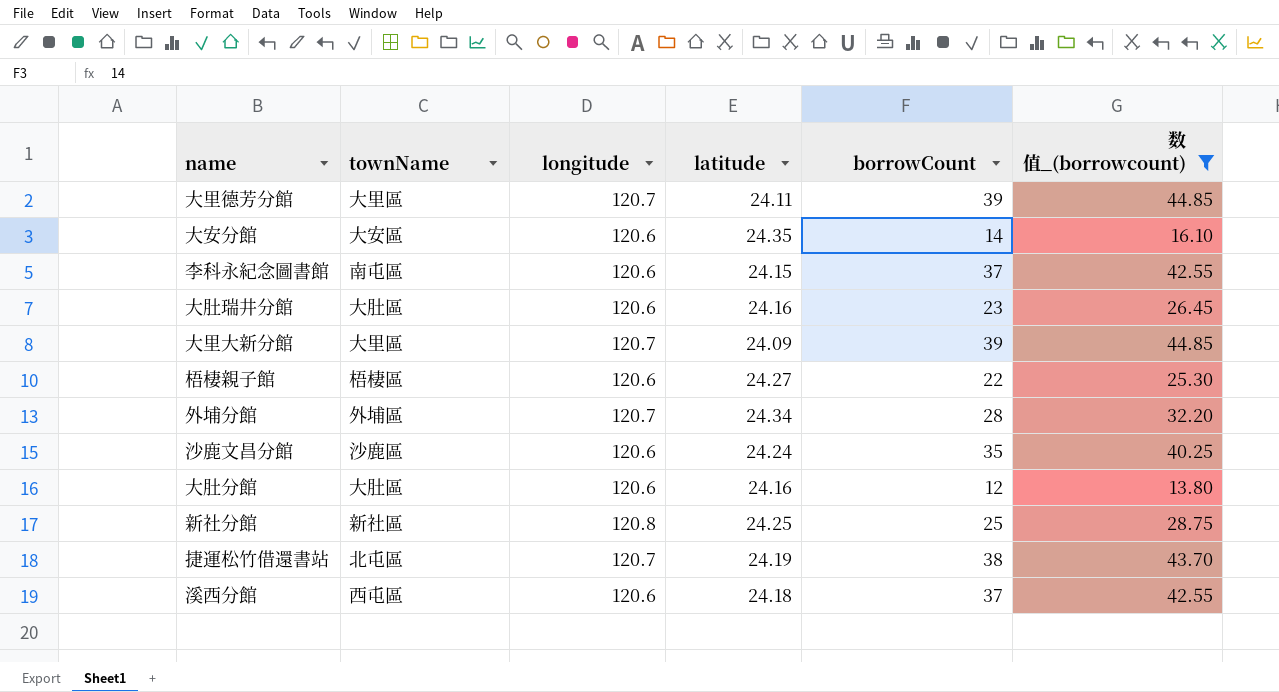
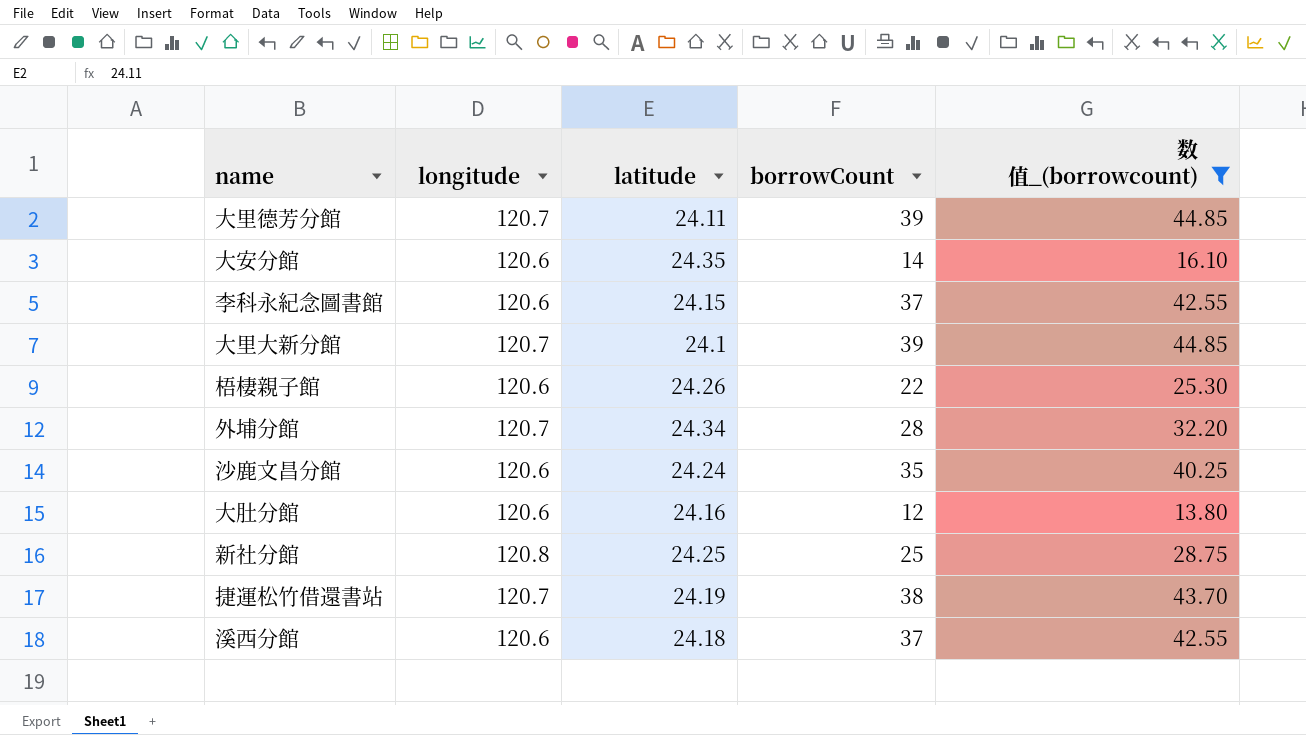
column townName | position: 2 -> none
row 大肚瑞井分館: 大肚區 | 120.6 | 24.16 | 23 | 26.45 -> none
大里大新分館 | latitude: 24.09 -> 24.1
梧棲親子館 | latitude: 24.27 -> 24.26

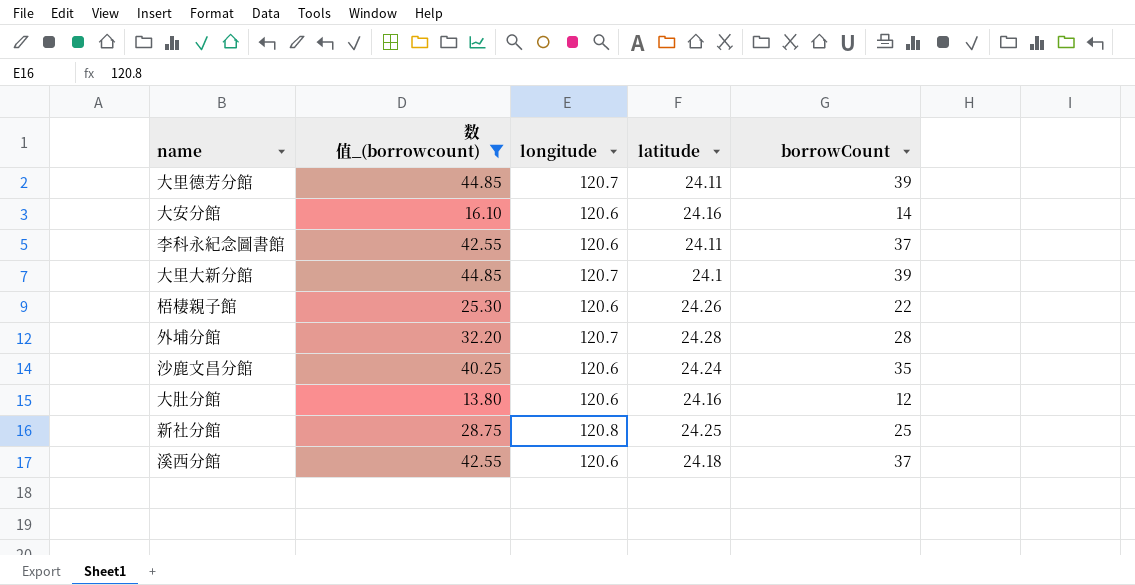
column 数值_(borrowcount) | position: 5 -> 2
row 捷運松竹借還書站: 120.7 | 24.19 | 38 | 43.70 -> none
大安分館 | latitude: 24.35 -> 24.16
李科永紀念圖書館 | latitude: 24.15 -> 24.11
外埔分館 | latitude: 24.34 -> 24.28

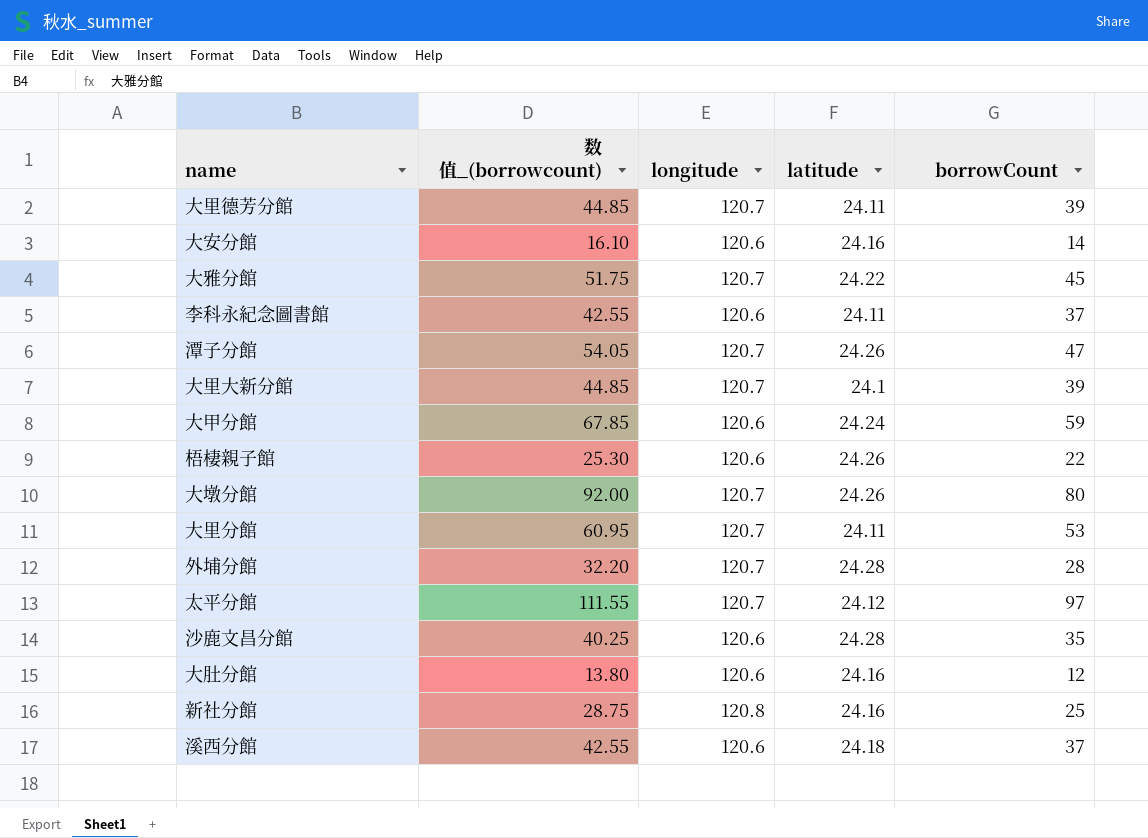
filter: 数值_(borrowcount) <= 44.85 -> none
沙鹿文昌分館 | latitude: 24.24 -> 24.28
新社分館 | latitude: 24.25 -> 24.16

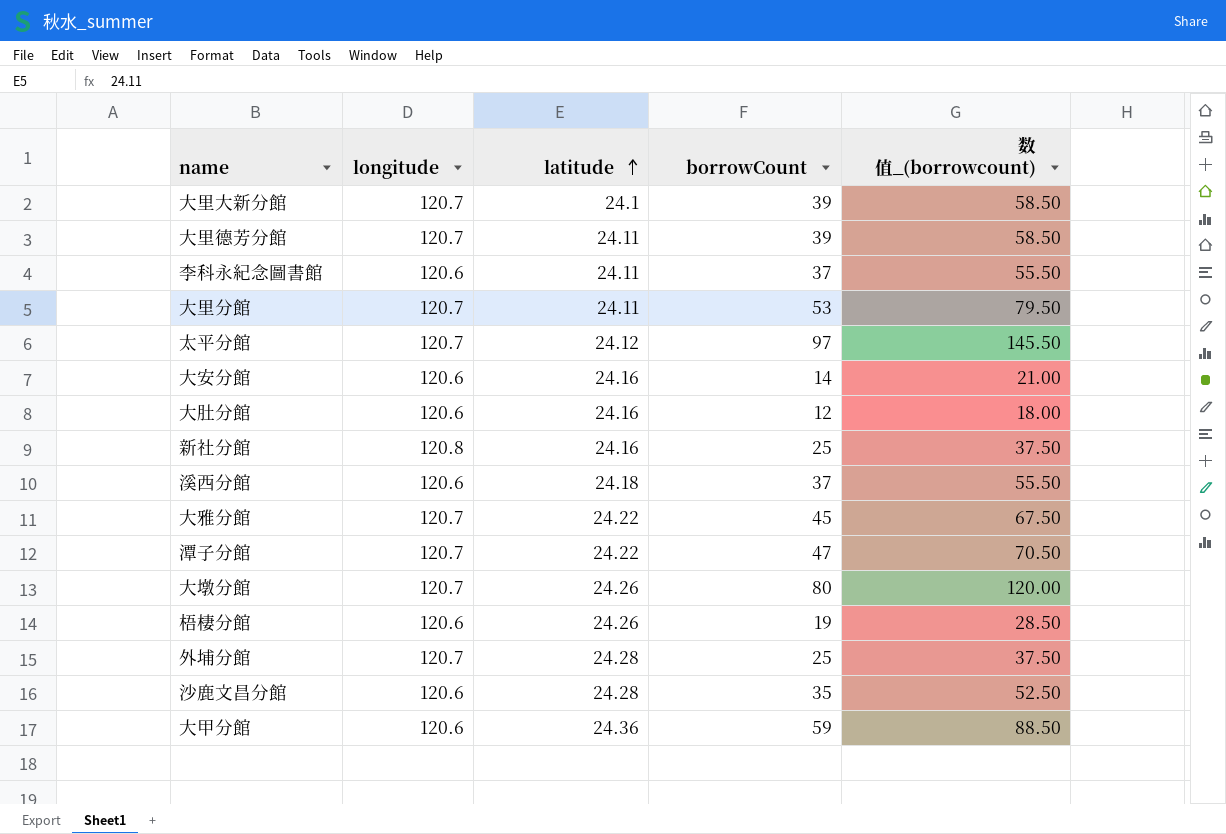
row order: none -> latitude ascending
column 数值_(borrowcount) | formula: [borrowCount] * 1.15 -> [borrowCount] * 1.5
column 数值_(borrowcount) | position: 2 -> 5
row 梧棲親子館: 25.30 | 120.6 | 24.26 | 22 -> none
潭子分館 | latitude: 24.26 -> 24.22
row 梧棲分館: none -> 120.6 | 24.26 | 19 | 28.50
外埔分館 | borrowCount: 28 -> 25
大甲分館 | latitude: 24.24 -> 24.36

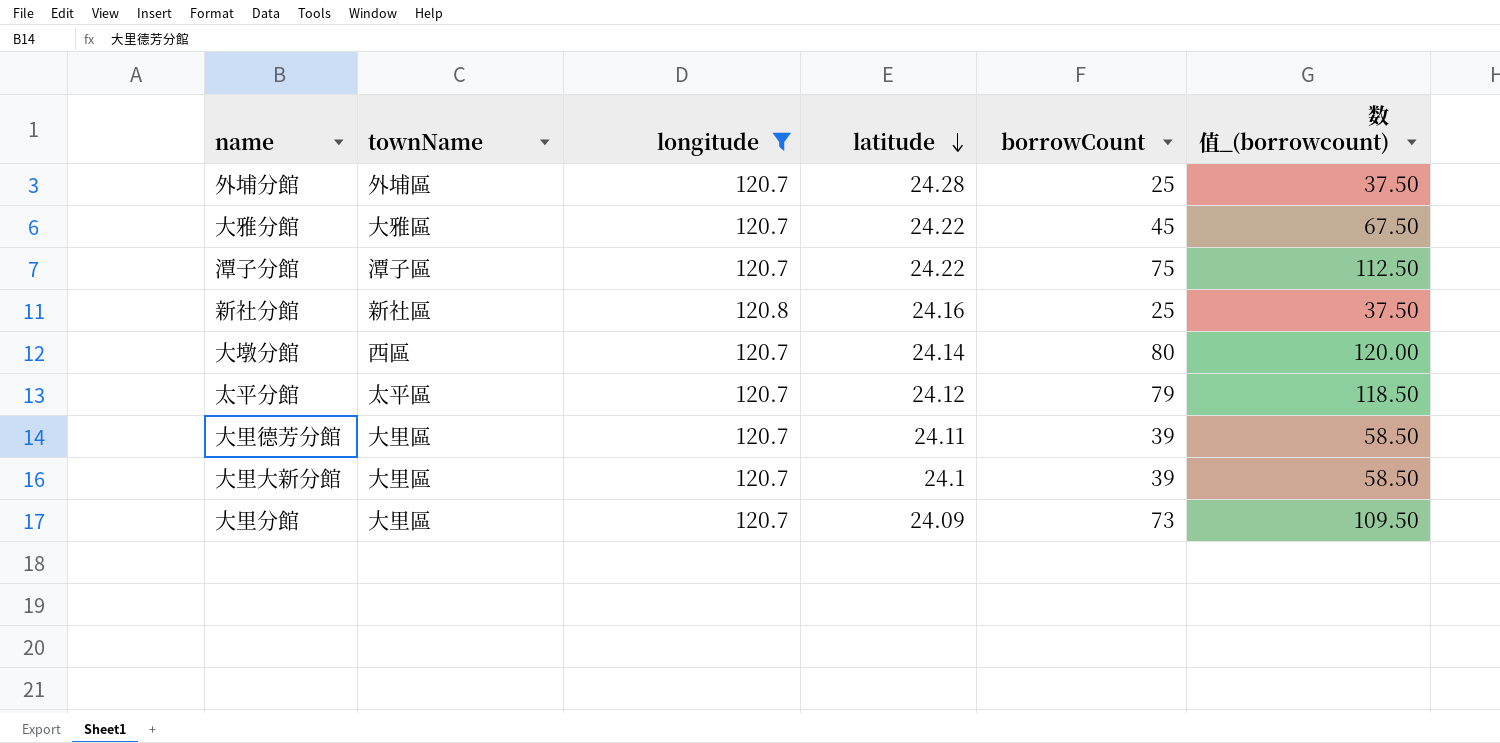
filter: none -> longitude != 120.6
row order: latitude ascending -> latitude descending
column townName | position: none -> 2
潭子分館 | borrowCount: 47 -> 75
潭子分館 | 数值_(borrowcount): 70.50 -> 112.50
大墩分館 | latitude: 24.26 -> 24.14
太平分館 | borrowCount: 97 -> 79
太平分館 | 数值_(borrowcount): 145.50 -> 118.50
大里分館 | latitude: 24.11 -> 24.09
大里分館 | borrowCount: 53 -> 73
大里分館 | 数值_(borrowcount): 79.50 -> 109.50

